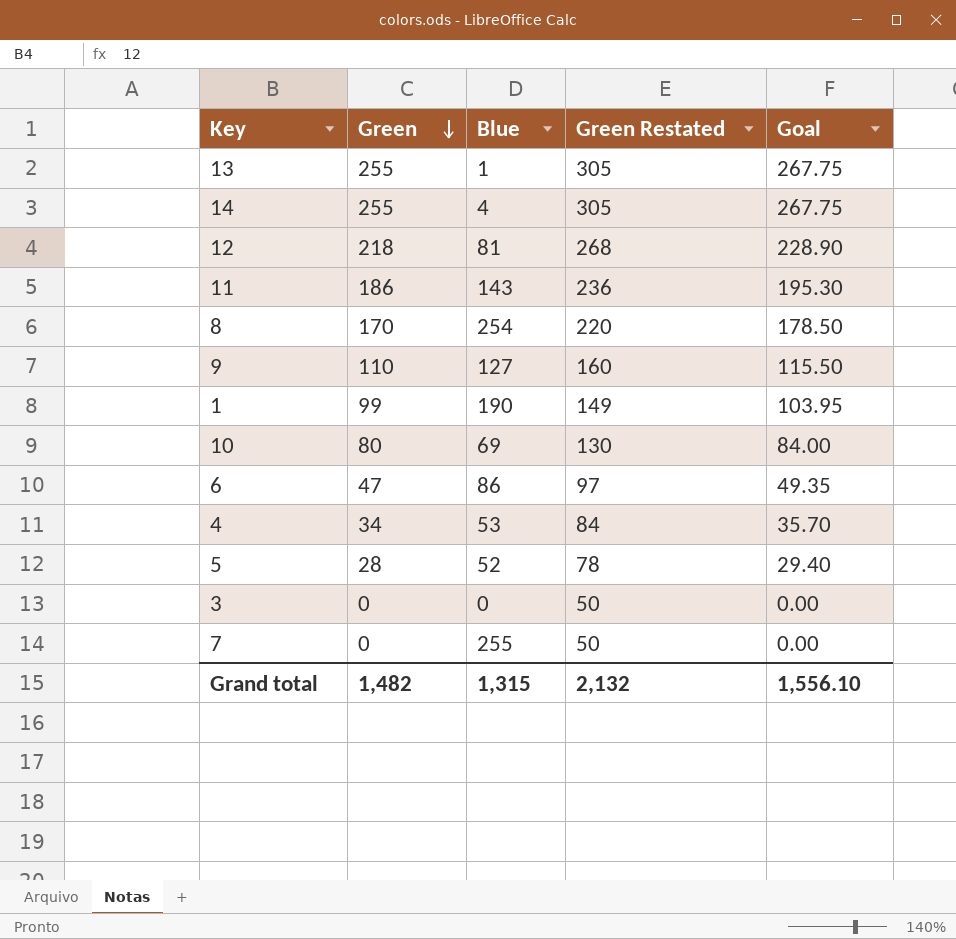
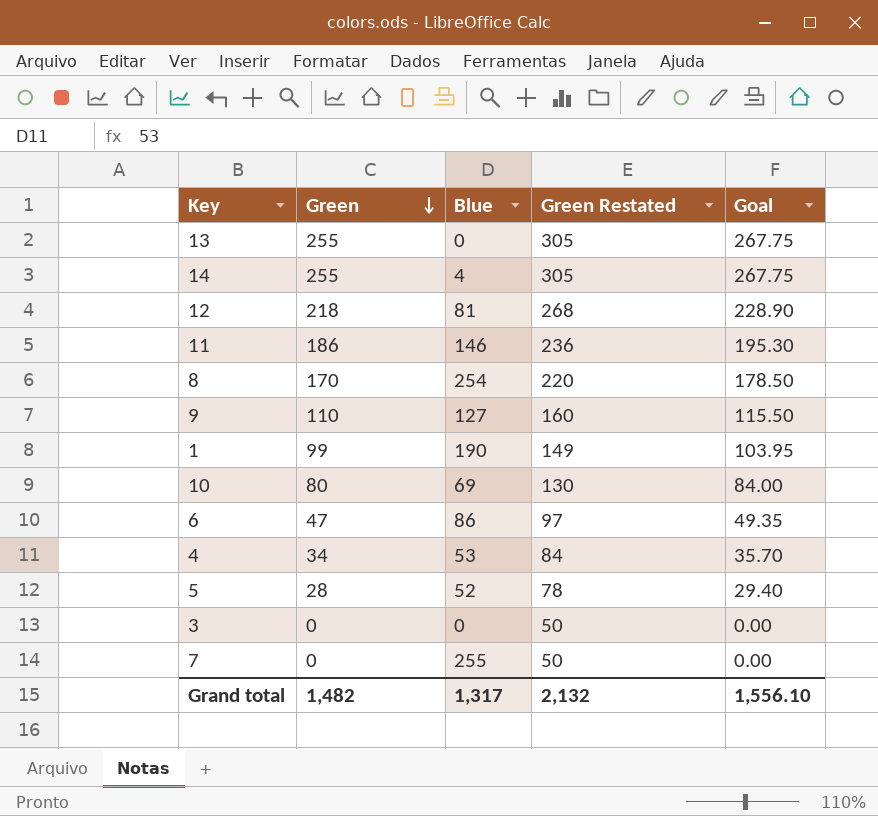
13 | Blue: 1 -> 0
11 | Blue: 143 -> 146
Grand total | Blue: 1,315 -> 1,317

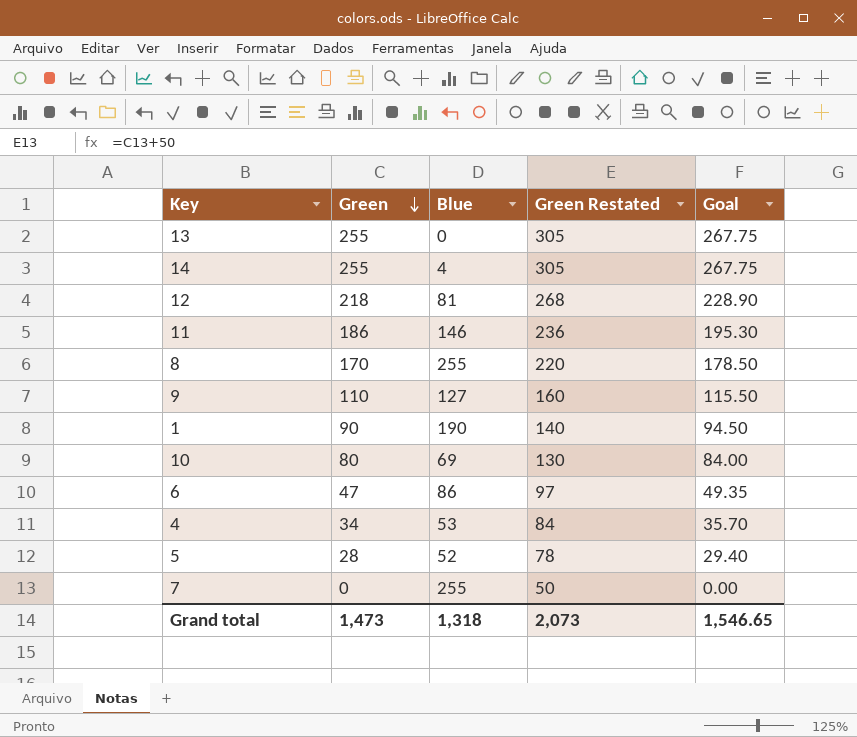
row 3: 0 | 0 | 50 | 0.00 -> none
8 | Blue: 254 -> 255
1 | Green: 99 -> 90
1 | Green Restated: 149 -> 140
1 | Goal: 103.95 -> 94.50
Grand total | Green: 1,482 -> 1,473
Grand total | Blue: 1,317 -> 1,318
Grand total | Green Restated: 2,132 -> 2,073
Grand total | Goal: 1,556.10 -> 1,546.65

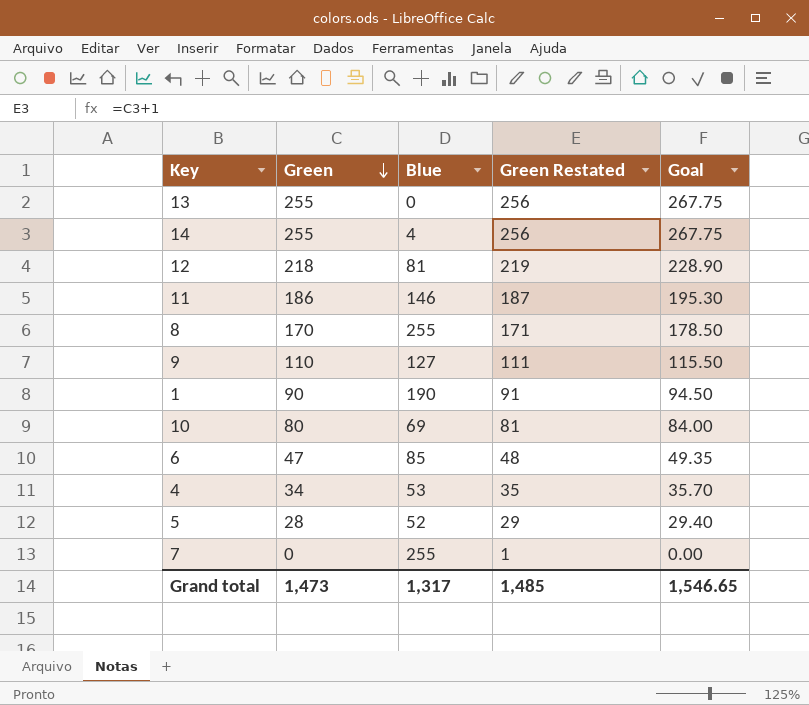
column Green Restated | formula: [Green] + 50 -> [Green] + 1
6 | Blue: 86 -> 85
Grand total | Blue: 1,318 -> 1,317
Grand total | Green Restated: 2,073 -> 1,485

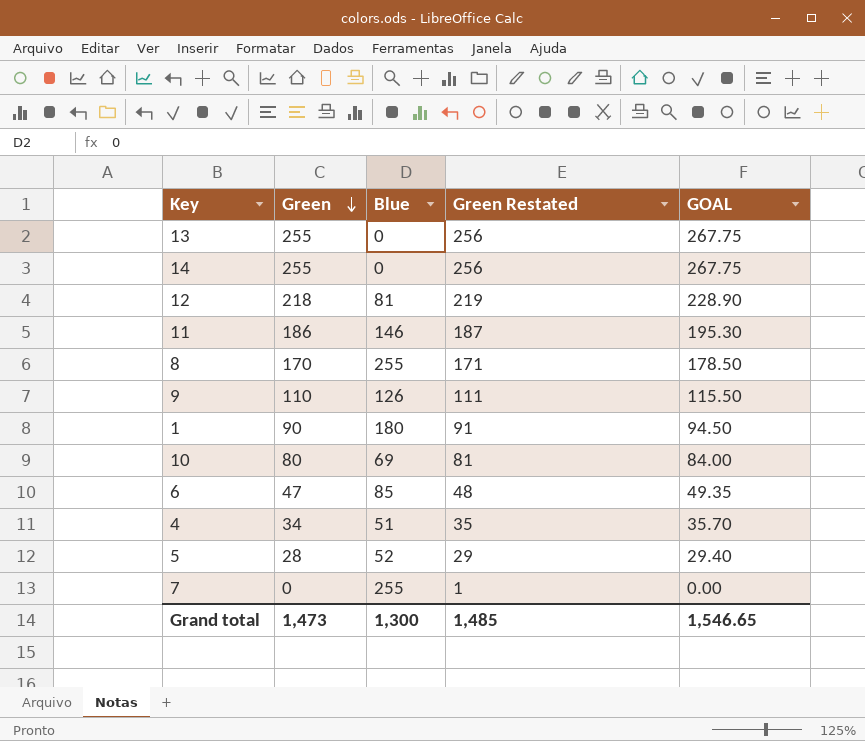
column name: Goal -> GOAL
14 | Blue: 4 -> 0
9 | Blue: 127 -> 126
1 | Blue: 190 -> 180
4 | Blue: 53 -> 51
Grand total | Blue: 1,317 -> 1,300

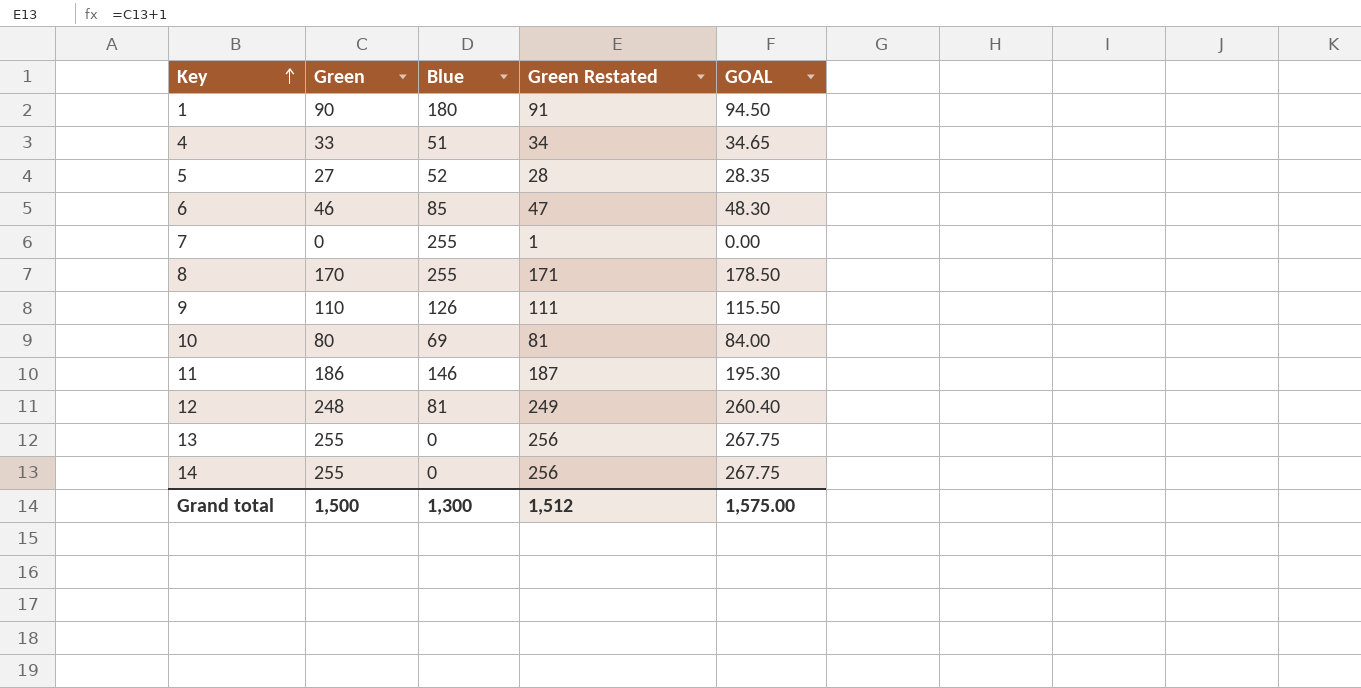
row order: Green descending -> Key ascending
4 | Green: 34 -> 33
4 | Green Restated: 35 -> 34
4 | GOAL: 35.70 -> 34.65
5 | Green: 28 -> 27
5 | Green Restated: 29 -> 28
5 | GOAL: 29.40 -> 28.35
6 | Green: 47 -> 46
6 | Green Restated: 48 -> 47
6 | GOAL: 49.35 -> 48.30
12 | Green: 218 -> 248
12 | Green Restated: 219 -> 249
12 | GOAL: 228.90 -> 260.40
Grand total | Green: 1,473 -> 1,500
Grand total | Green Restated: 1,485 -> 1,512
Grand total | GOAL: 1,546.65 -> 1,575.00

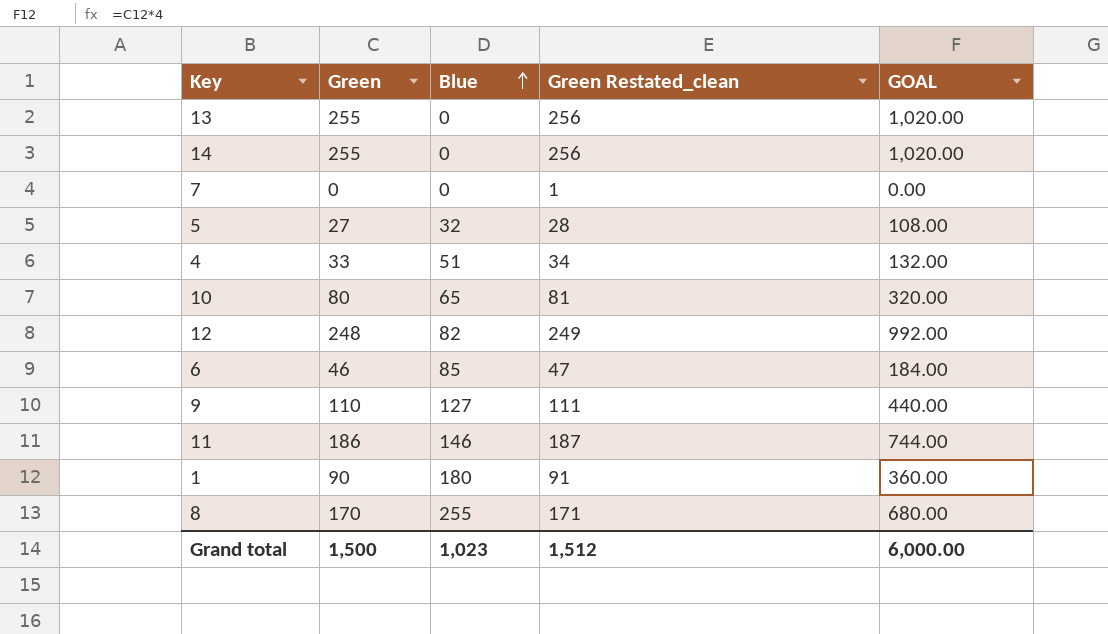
row order: Key ascending -> Blue ascending
column name: Green Restated -> Green Restated_clean
column GOAL | formula: [Green] * 1.05 -> [Green] * 4
7 | Blue: 255 -> 0
5 | Blue: 52 -> 32
10 | Blue: 69 -> 65
12 | Blue: 81 -> 82
9 | Blue: 126 -> 127
Grand total | Blue: 1,300 -> 1,023
Grand total | GOAL: 1,575.00 -> 6,000.00

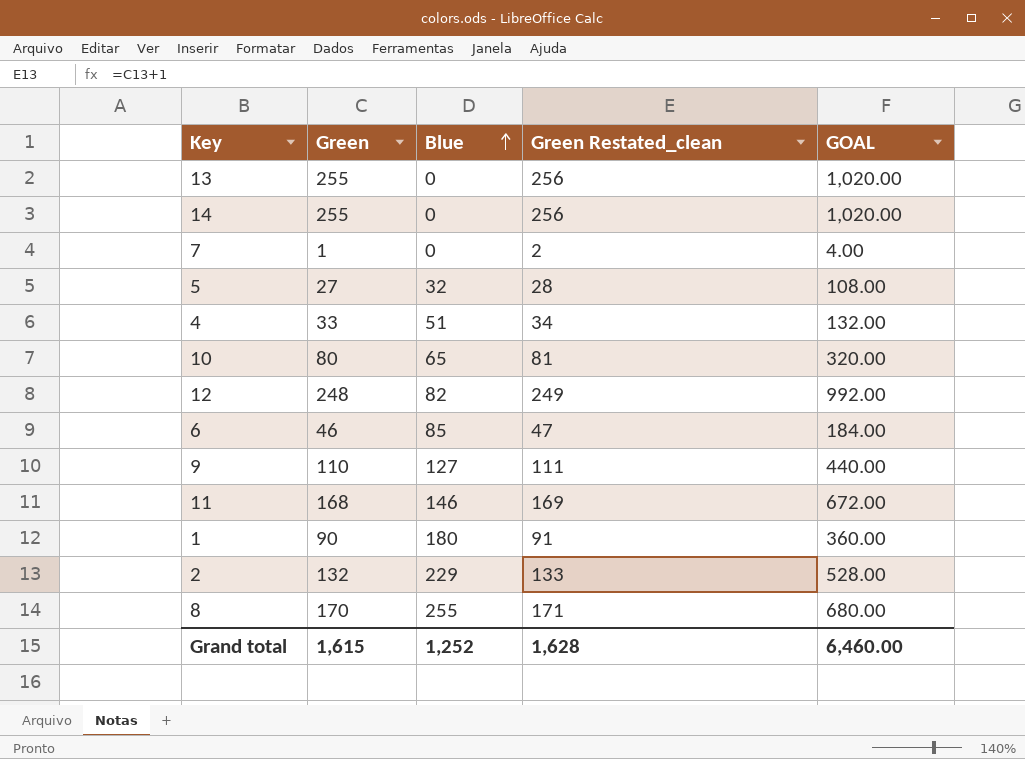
7 | Green: 0 -> 1
7 | Green Restated_clean: 1 -> 2
7 | GOAL: 0.00 -> 4.00
11 | Green: 186 -> 168
11 | Green Restated_clean: 187 -> 169
11 | GOAL: 744.00 -> 672.00
row 2: none -> 132 | 229 | 133 | 528.00
Grand total | Green: 1,500 -> 1,615
Grand total | Blue: 1,023 -> 1,252
Grand total | Green Restated_clean: 1,512 -> 1,628
Grand total | GOAL: 6,000.00 -> 6,460.00

